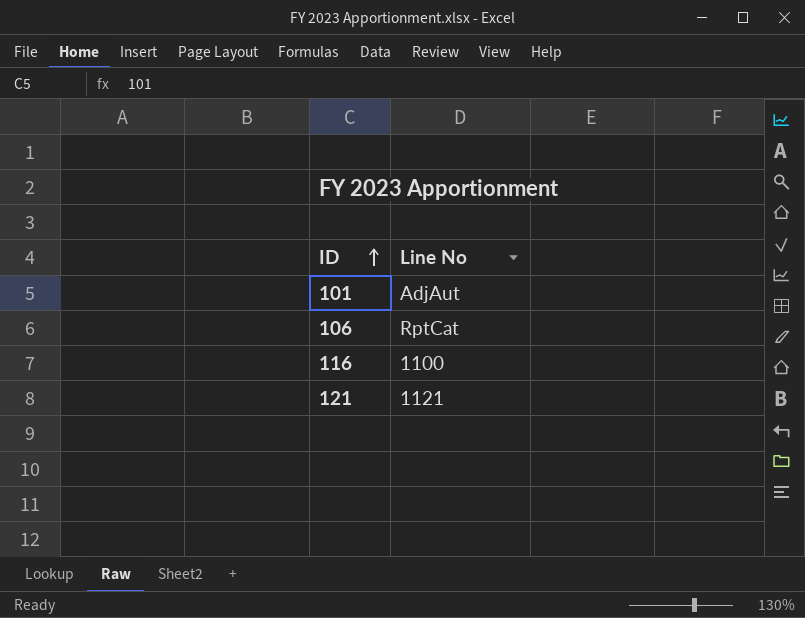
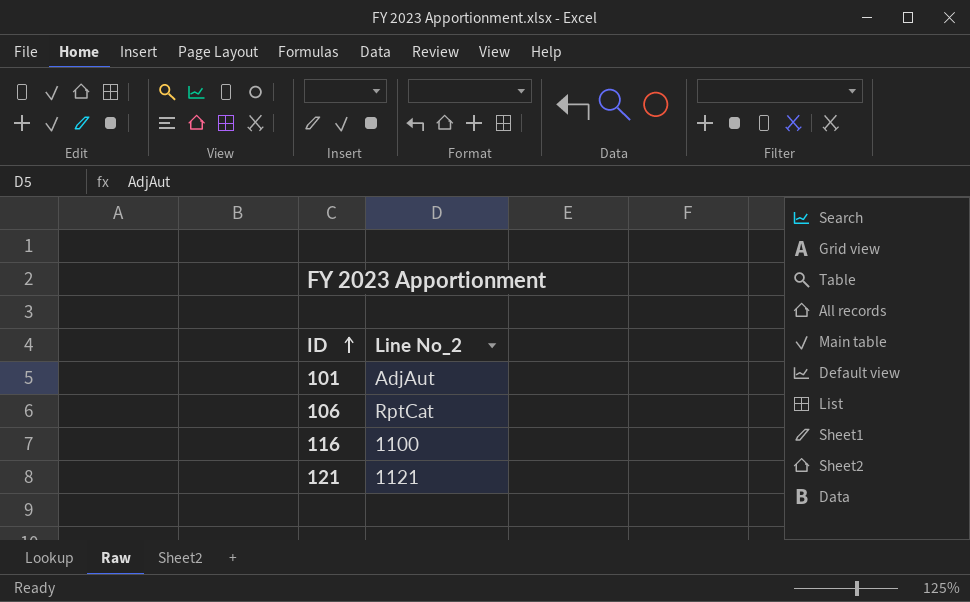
column name: Line No -> Line No_2

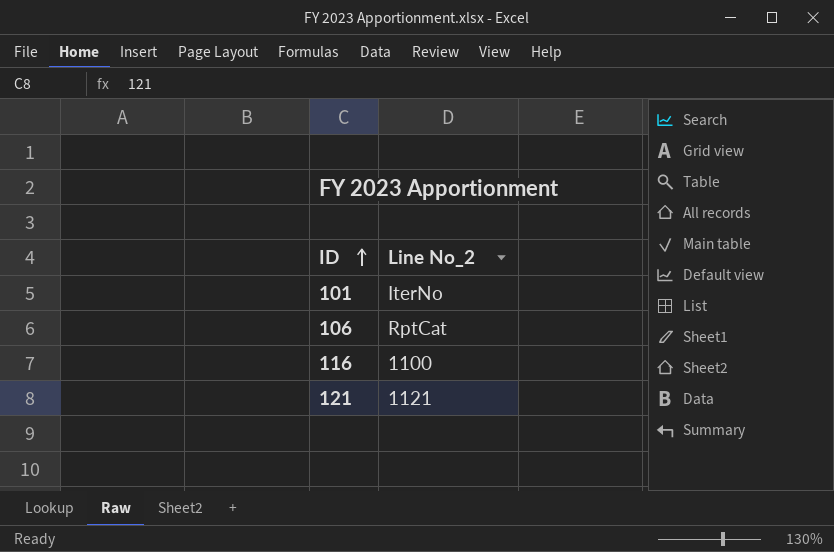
101 | Line No_2: AdjAut -> IterNo

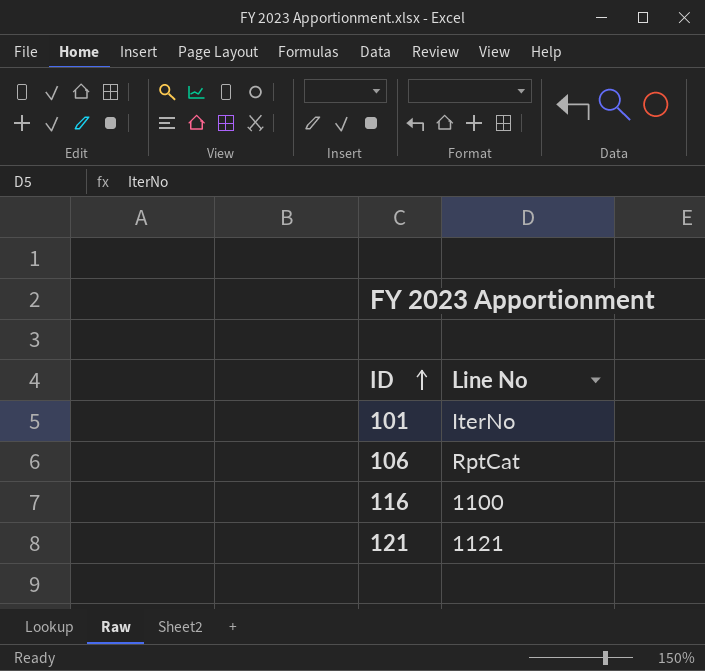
column name: Line No_2 -> Line No

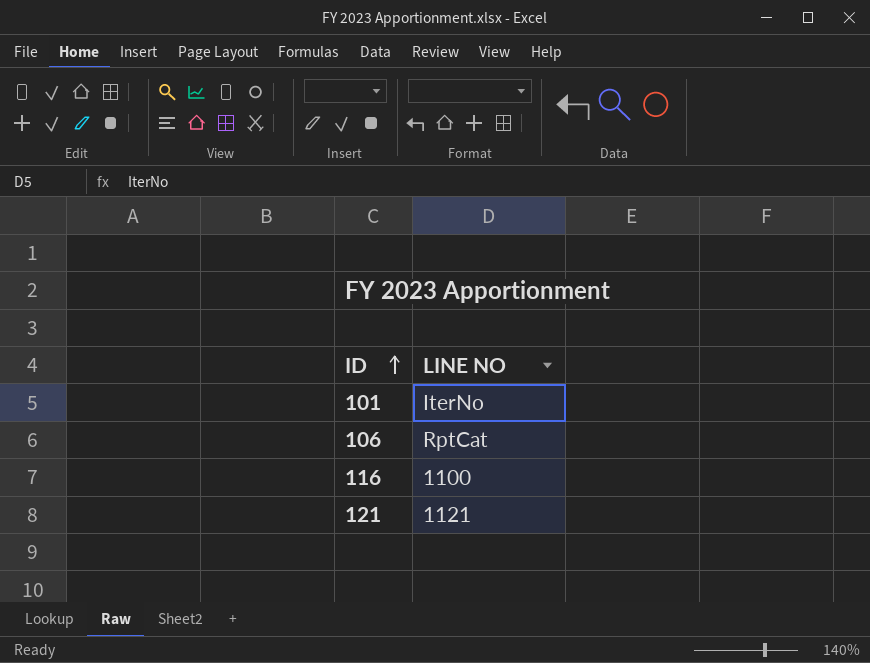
column name: Line No -> LINE NO

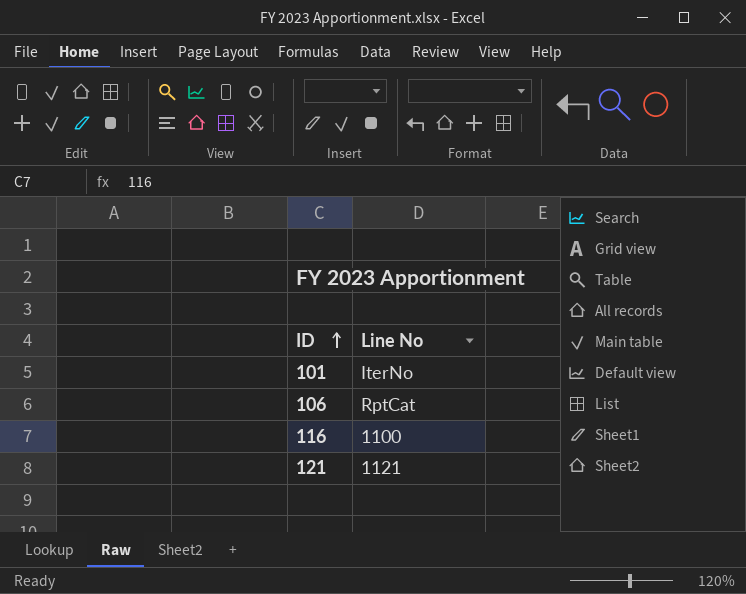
column name: LINE NO -> Line No

